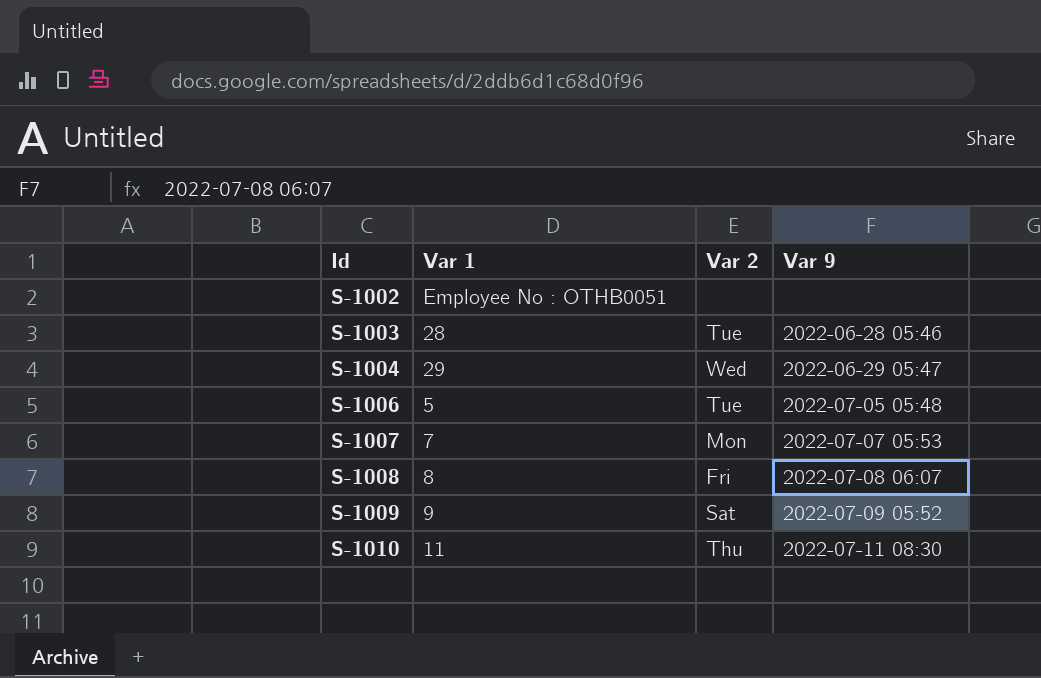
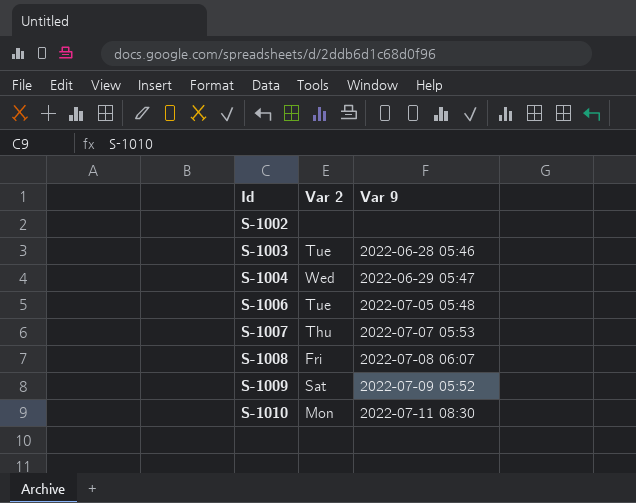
column Var 1 | position: 2 -> none
S-1007 | Var 2: Mon -> Thu
S-1010 | Var 2: Thu -> Mon

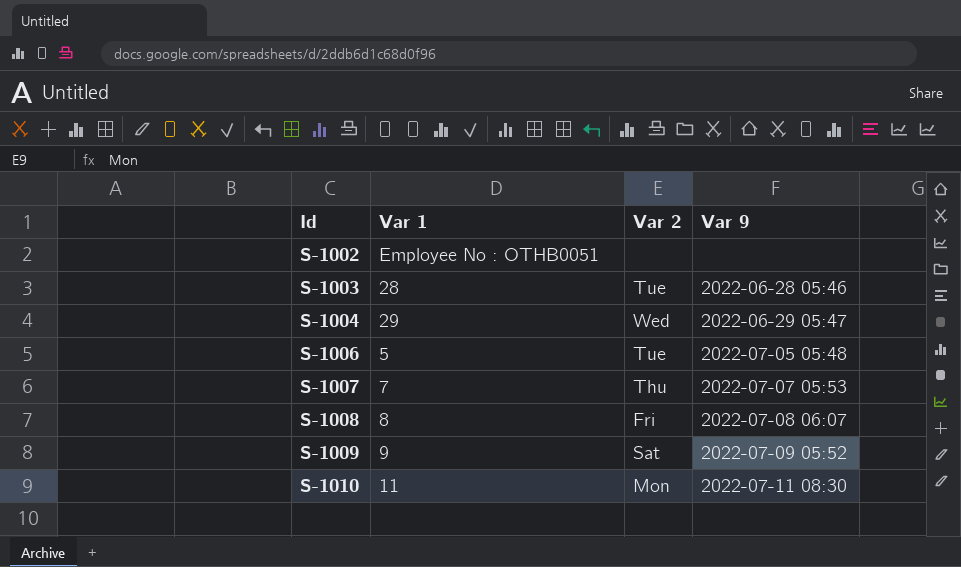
column Var 1 | position: none -> 2

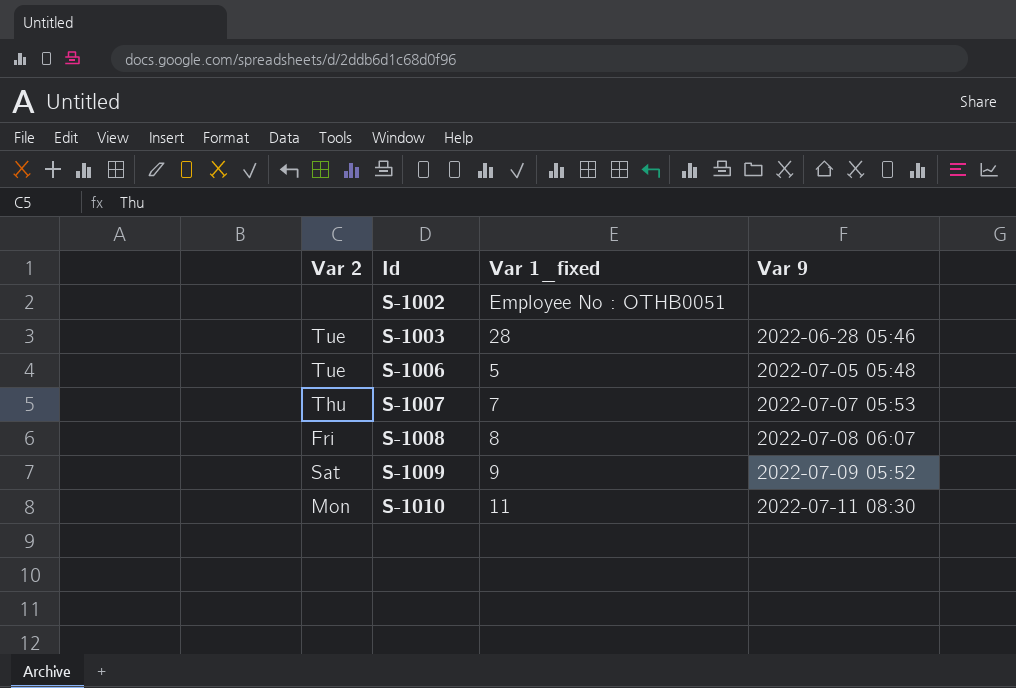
column Var 2 | position: 3 -> 1
column name: Var 1 -> Var 1_fixed
row S-1004: 29 | Wed | 2022-06-29 05:47 -> none

